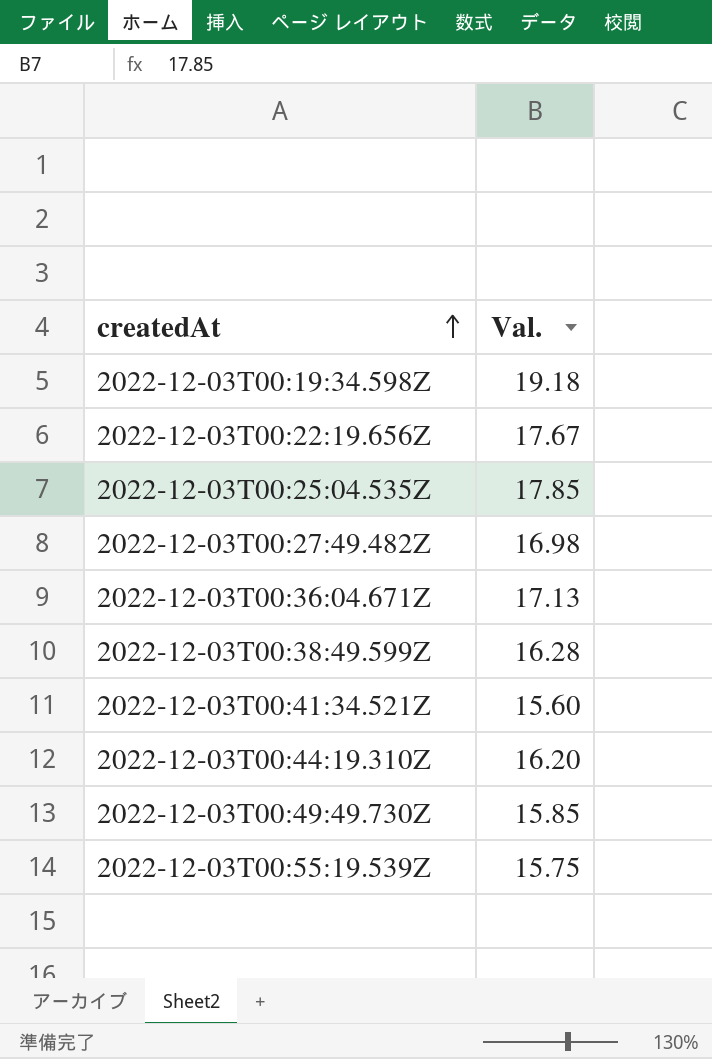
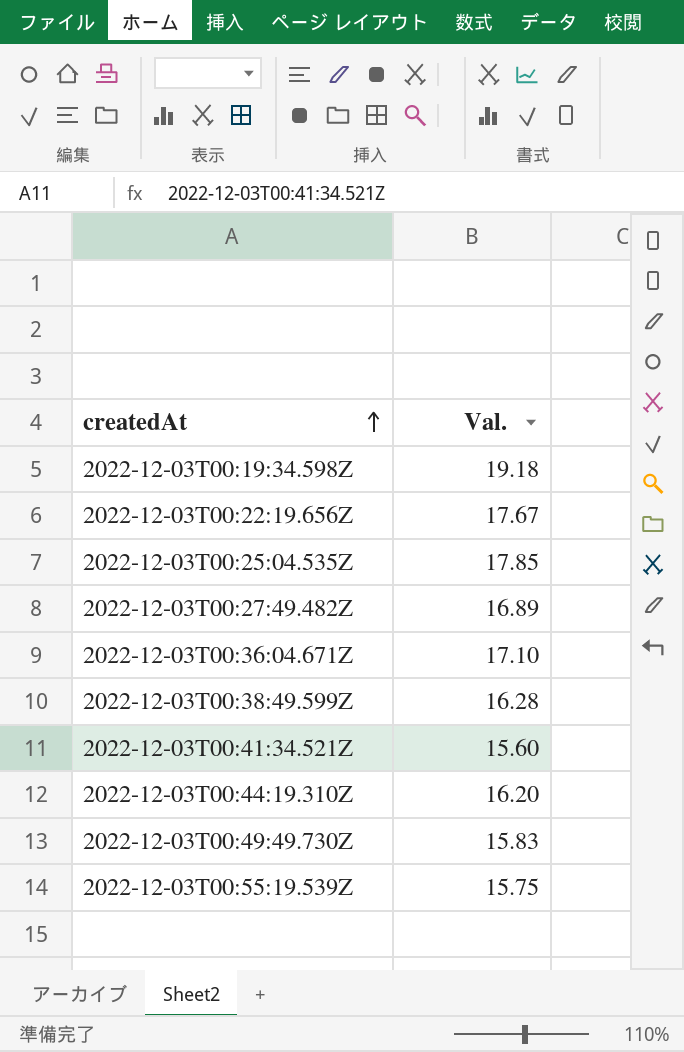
2022-12-03T00:27:49.482Z | Val.: 16.98 -> 16.89
2022-12-03T00:36:04.671Z | Val.: 17.13 -> 17.10
2022-12-03T00:49:49.730Z | Val.: 15.85 -> 15.83

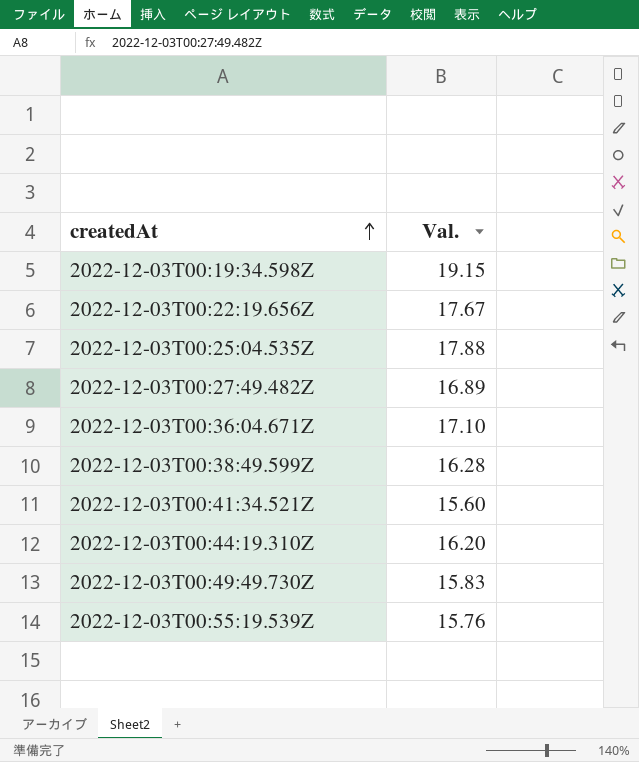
2022-12-03T00:19:34.598Z | Val.: 19.18 -> 19.15
2022-12-03T00:25:04.535Z | Val.: 17.85 -> 17.88
2022-12-03T00:55:19.539Z | Val.: 15.75 -> 15.76

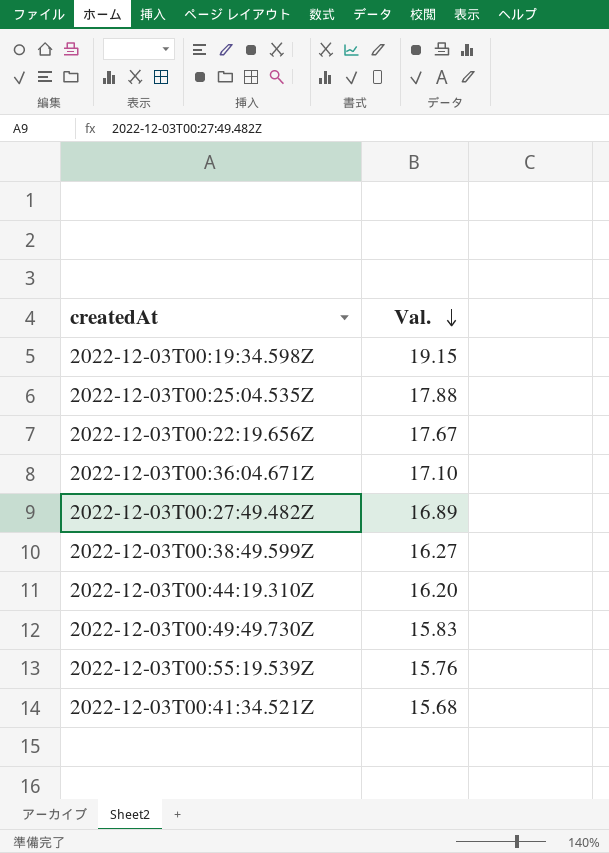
row order: createdAt ascending -> Val. descending
2022-12-03T00:38:49.599Z | Val.: 16.28 -> 16.27
2022-12-03T00:41:34.521Z | Val.: 15.60 -> 15.68

